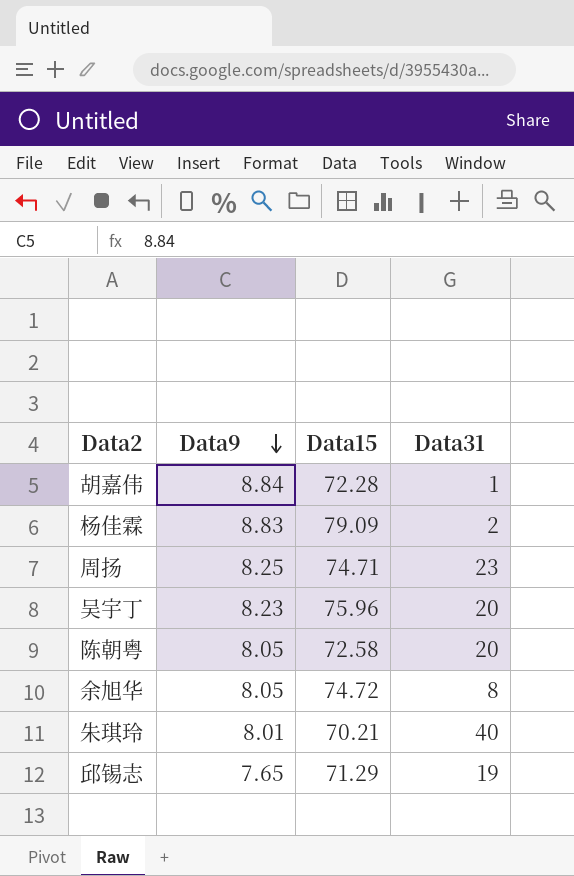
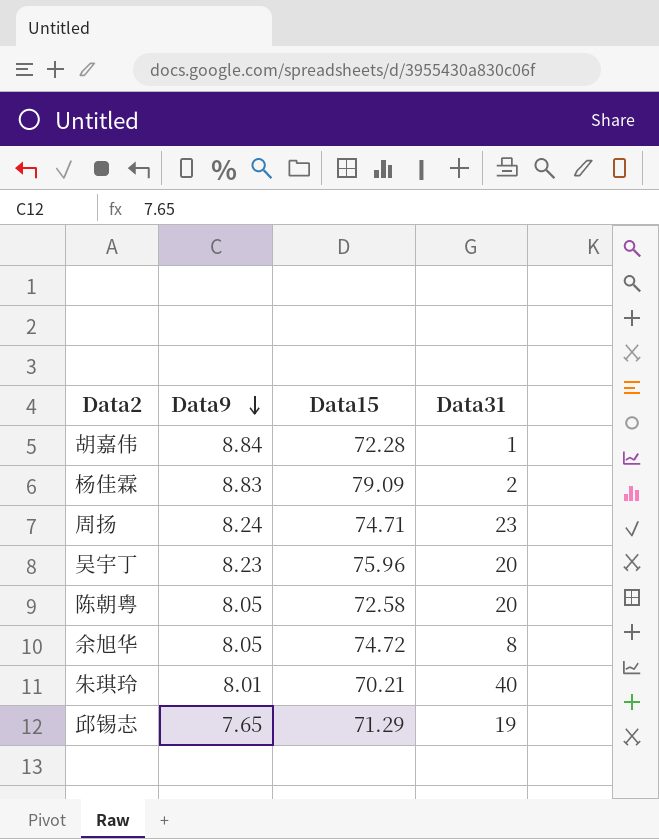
周扬 | Data9: 8.25 -> 8.24

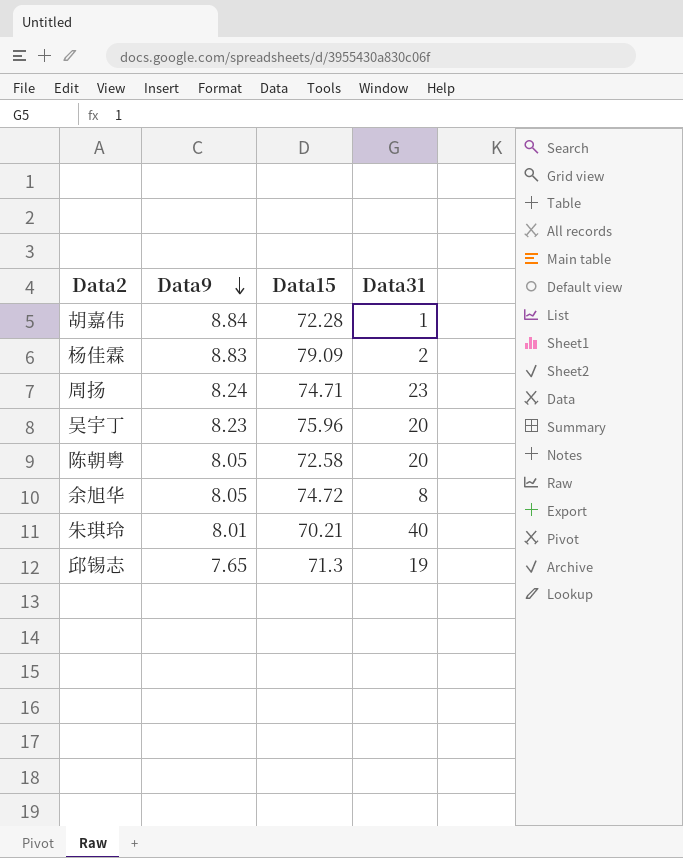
邱锡志 | Data15: 71.29 -> 71.3

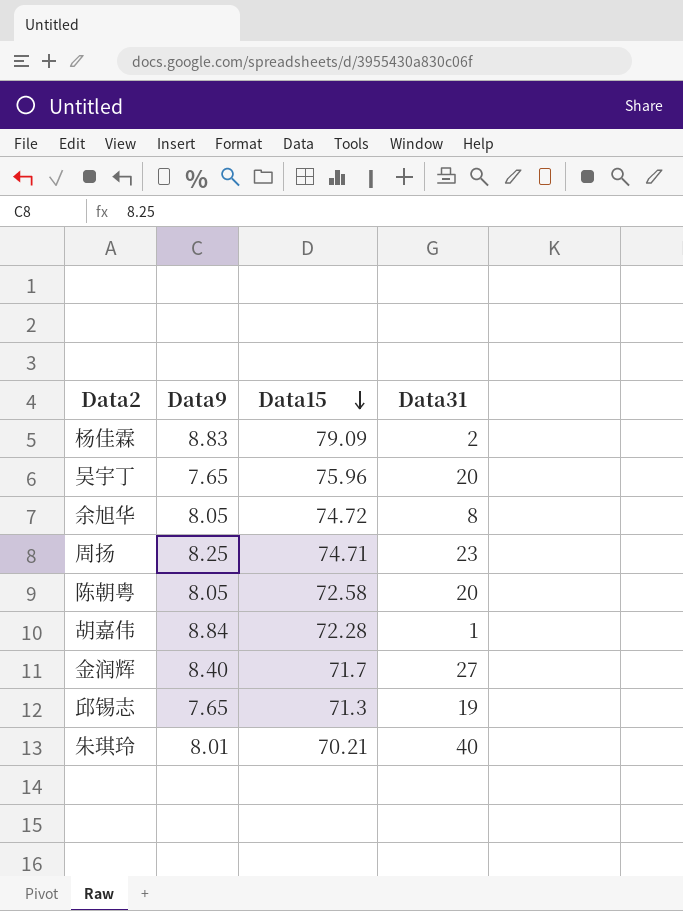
row order: Data9 descending -> Data15 descending
吴宇丁 | Data9: 8.23 -> 7.65
周扬 | Data9: 8.24 -> 8.25
row 金润辉: none -> 8.40 | 71.7 | 27

